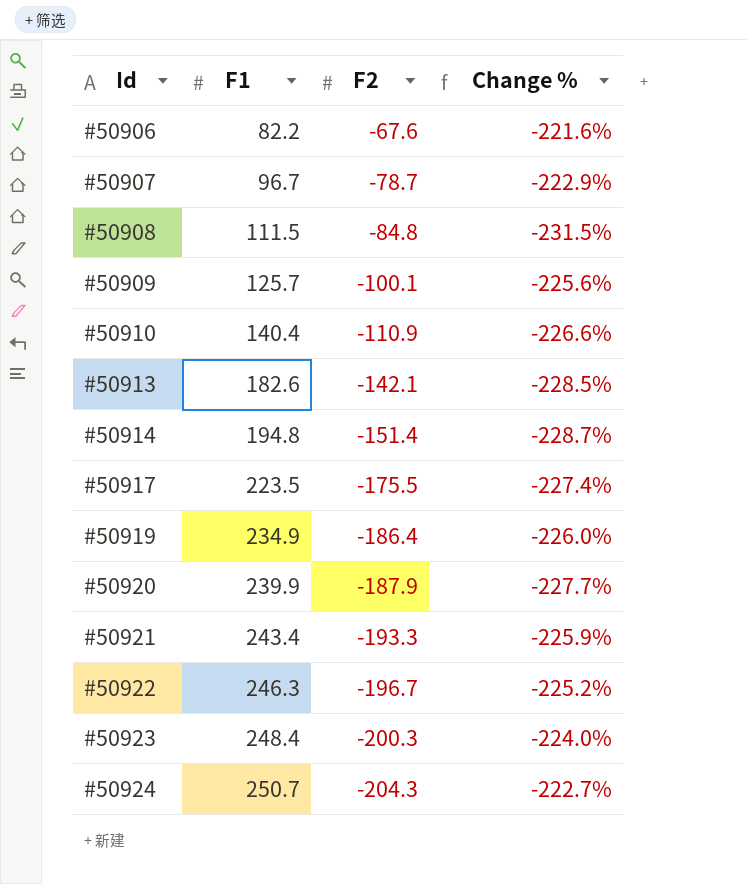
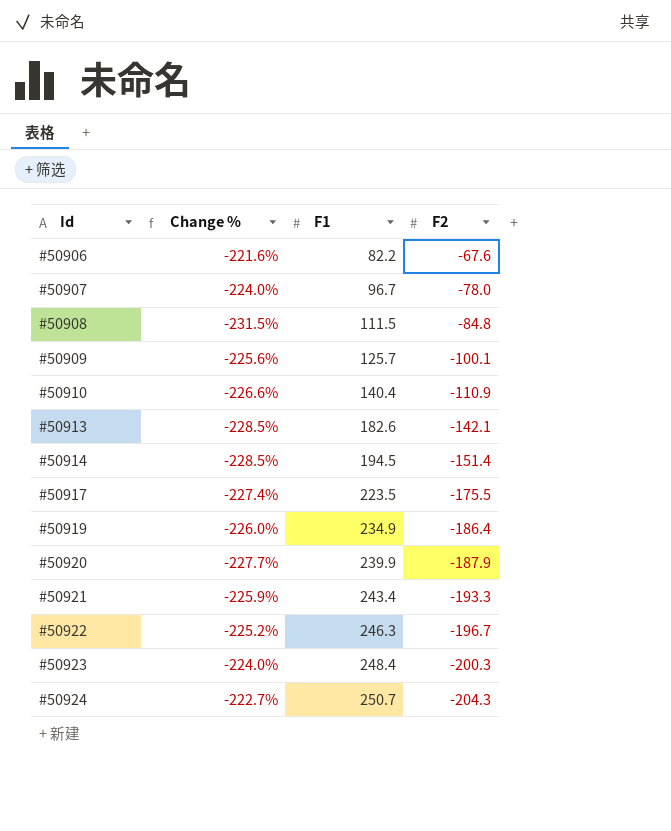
column Change % | position: 4 -> 2
#50907 | Change %: -222.9% -> -224.0%
#50907 | F2: -78.7 -> -78.0
#50914 | Change %: -228.7% -> -228.5%
#50914 | F1: 194.8 -> 194.5

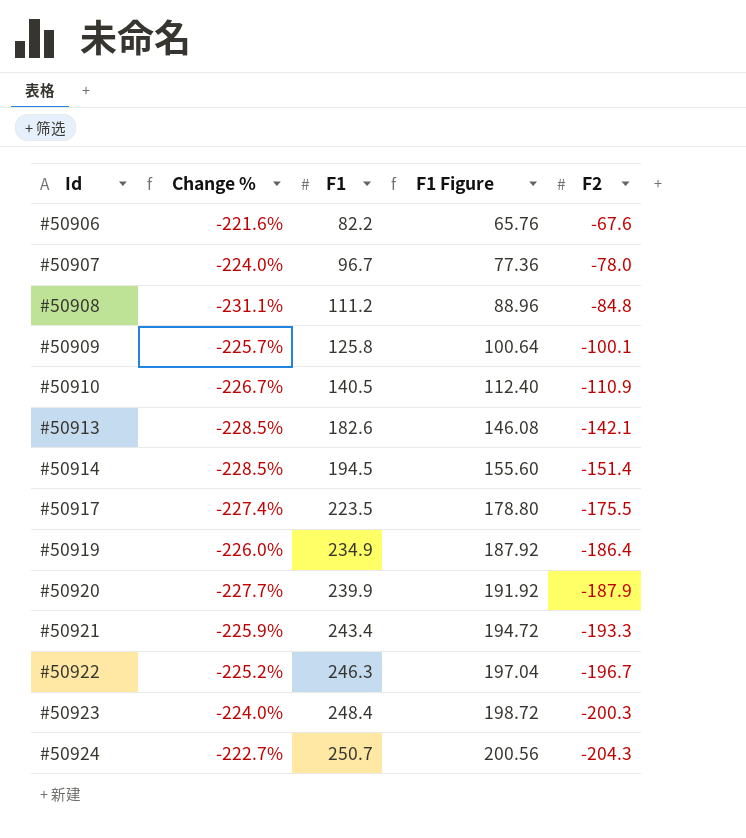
column F1 Figure | formula: none -> [F1] * 0.8
#50908 | Change %: -231.5% -> -231.1%
#50908 | F1: 111.5 -> 111.2
#50909 | Change %: -225.6% -> -225.7%
#50909 | F1: 125.7 -> 125.8
#50910 | Change %: -226.6% -> -226.7%
#50910 | F1: 140.4 -> 140.5

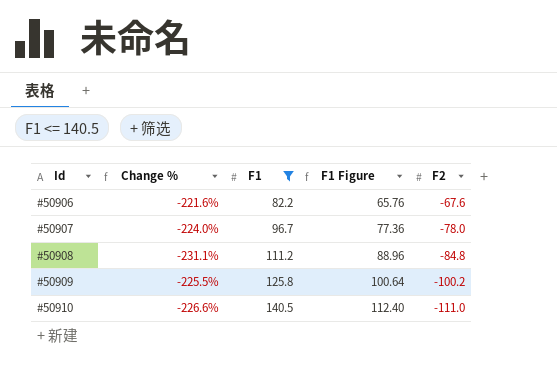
filter: none -> F1 <= 140.5
#50909 | Change %: -225.7% -> -225.5%
#50909 | F2: -100.1 -> -100.2
#50910 | Change %: -226.7% -> -226.6%
#50910 | F2: -110.9 -> -111.0

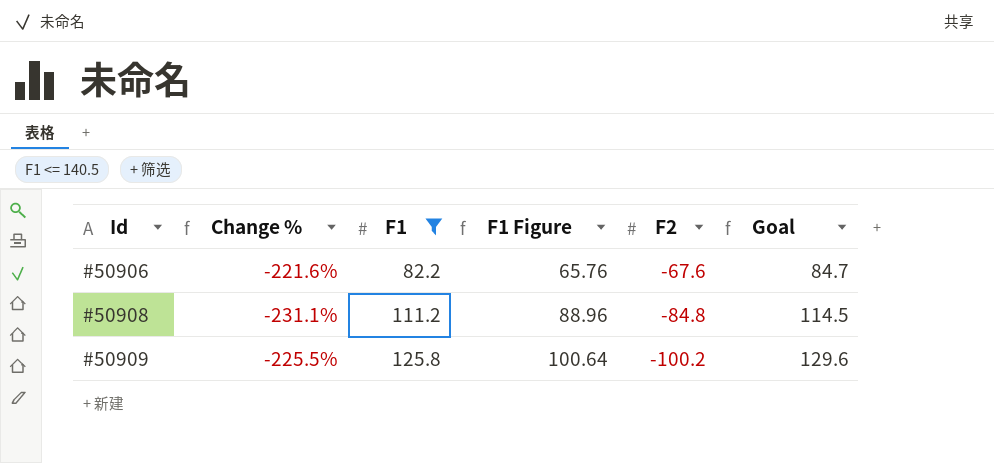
column Goal | formula: none -> [F1] * 1.03
row #50907: -224.0% | 96.7 | 77.36 | -78.0 -> none
row #50910: -226.6% | 140.5 | 112.40 | -111.0 -> none

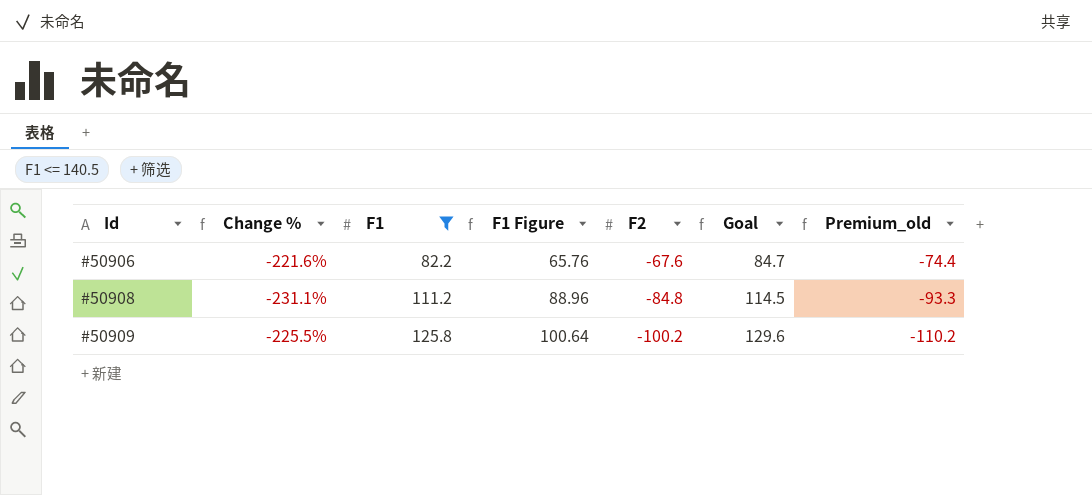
column Premium_old | formula: none -> [F2] * 1.1

